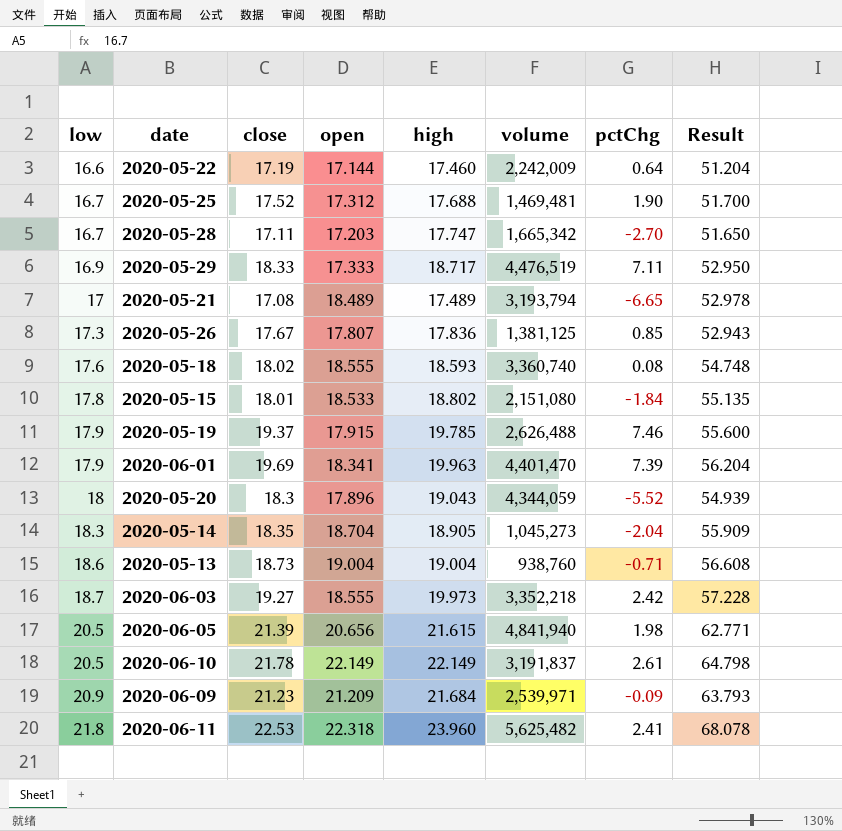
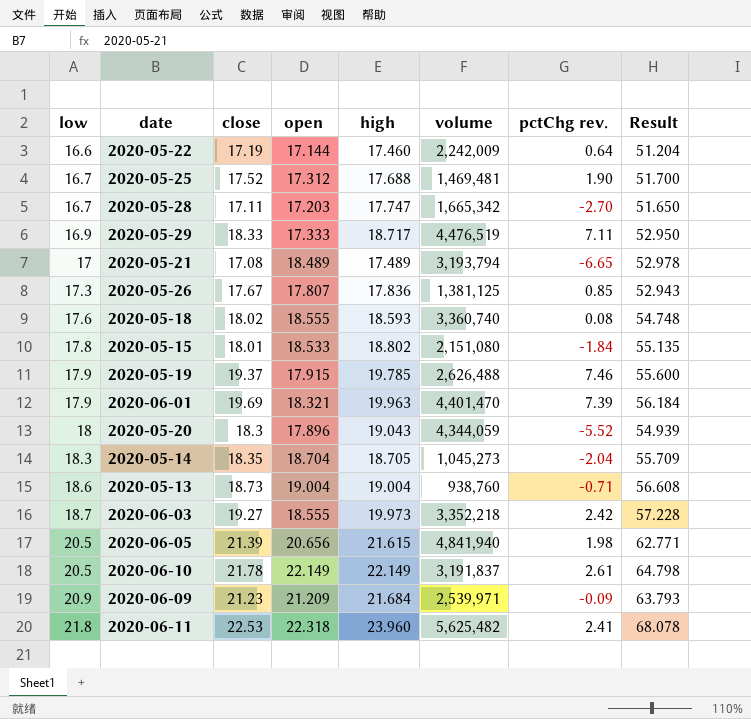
column name: pctChg -> pctChg rev.
2020-06-01 | open: 18.341 -> 18.321
2020-06-01 | Result: 56.204 -> 56.184
2020-05-14 | high: 18.905 -> 18.705
2020-05-14 | Result: 55.909 -> 55.709

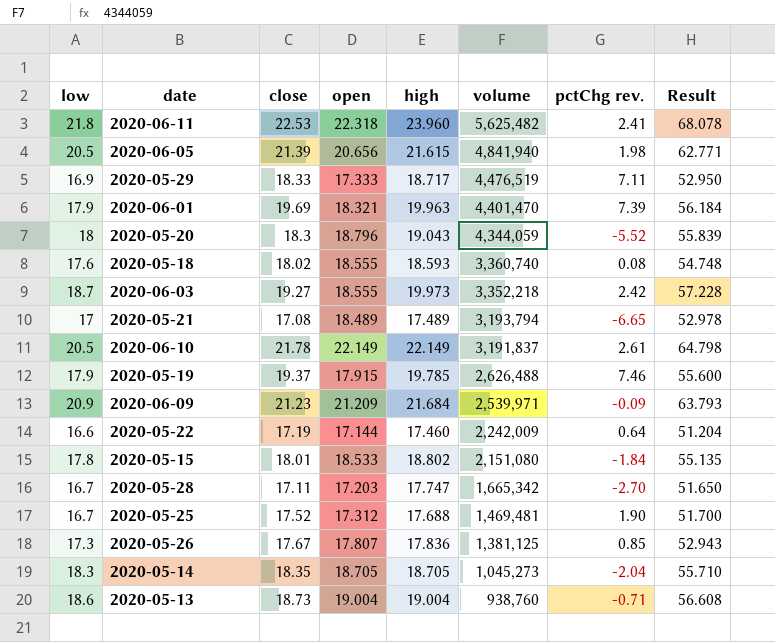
row order: low ascending -> volume descending
2020-05-20 | open: 17.896 -> 18.796
2020-05-20 | Result: 54.939 -> 55.839
2020-05-14 | open: 18.704 -> 18.705
2020-05-14 | Result: 55.709 -> 55.710

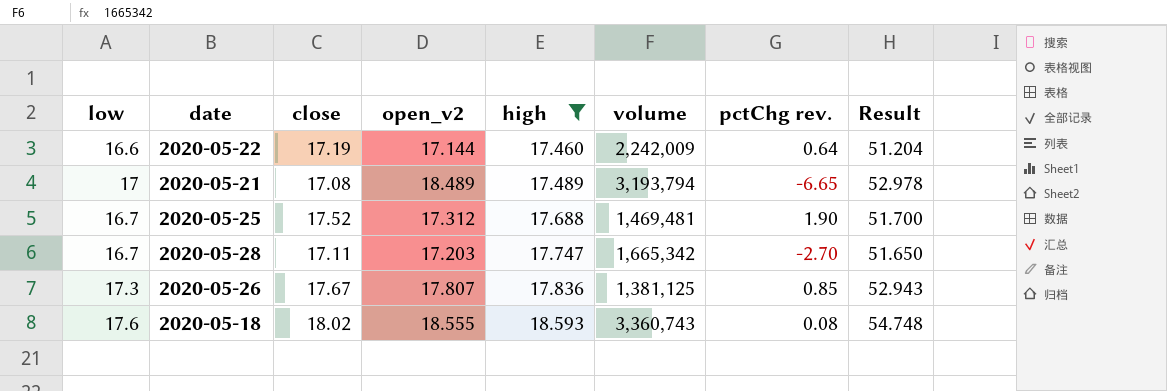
filter: none -> high <= 18.593
row order: volume descending -> high ascending
column name: open -> open_v2
2020-05-18 | volume: 3,360,740 -> 3,360,743

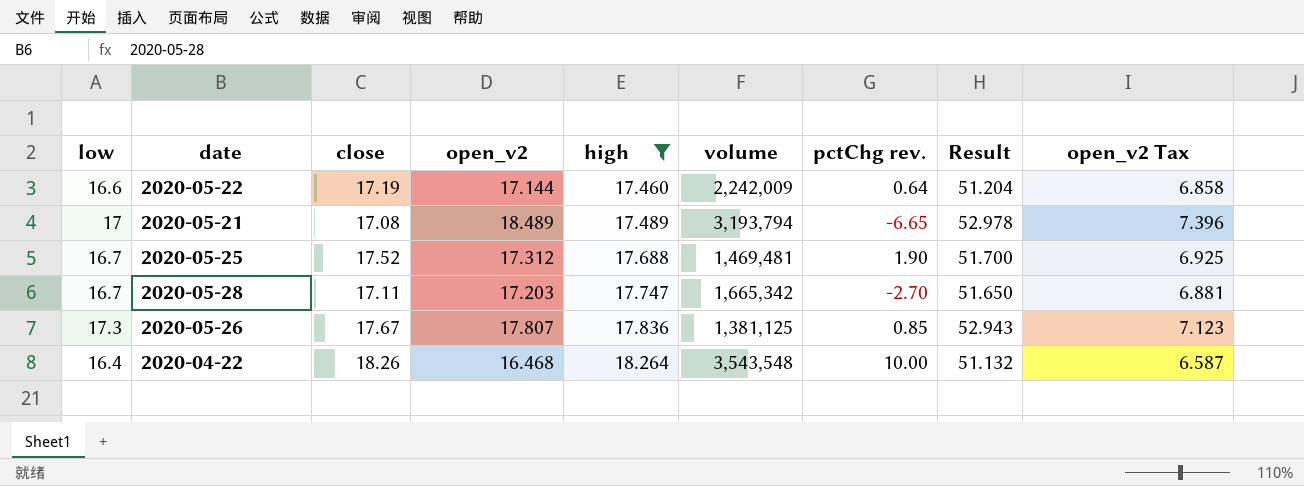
column open_v2 Tax | formula: none -> [open_v2] * 0.4
row 2020-05-18: 17.6 | 18.02 | 18.555 | 18.593 | 3,360,743 | 0.08 | 54.748 -> none
row 2020-04-22: none -> 16.4 | 18.26 | 16.468 | 18.264 | 3,543,548 | 10.00 | 51.132 | 6.587

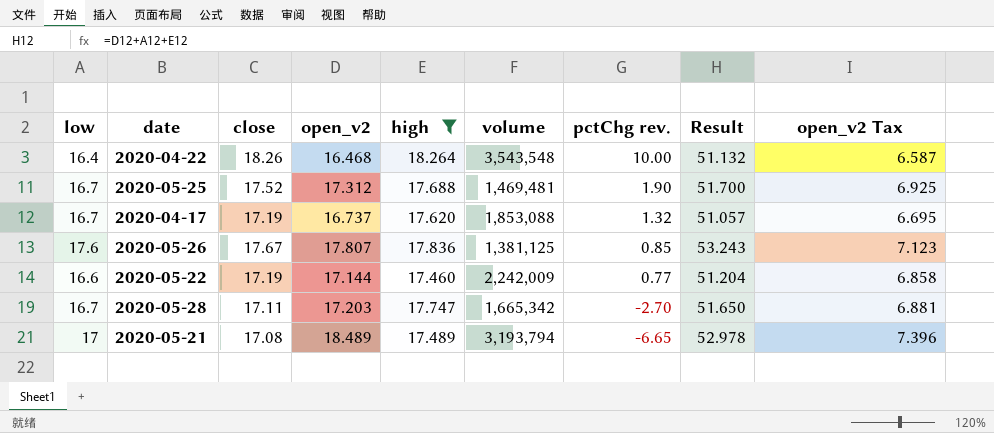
row order: high ascending -> pctChg rev. descending
row 2020-04-17: none -> 16.7 | 17.19 | 16.737 | 17.620 | 1,853,088 | 1.32 | 51.057 | 6.695
2020-05-26 | low: 17.3 -> 17.6
2020-05-26 | Result: 52.943 -> 53.243
2020-05-22 | pctChg rev.: 0.64 -> 0.77

